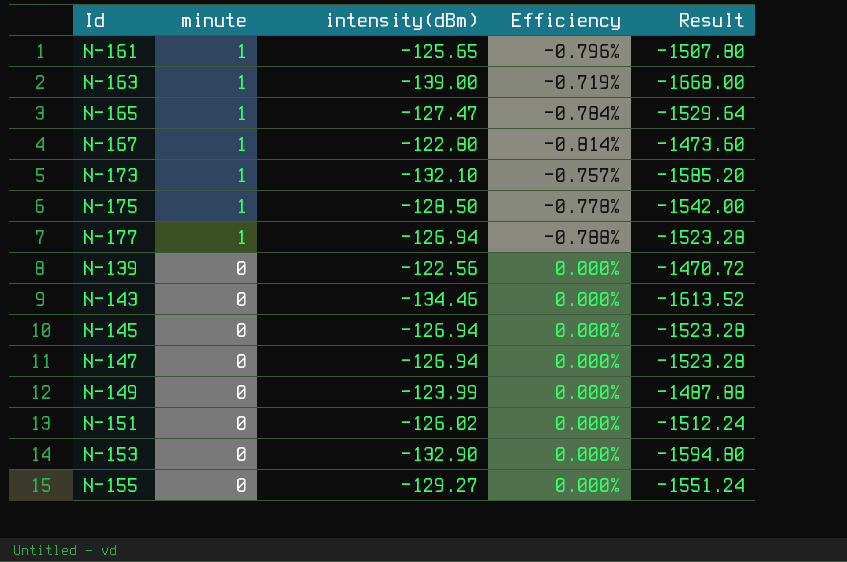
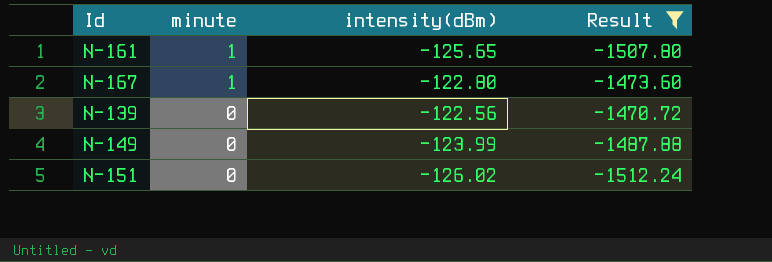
filter: none -> Result >= -1512.24
column Efficiency | formula: [minute] / [intensity(dBm)] -> none

